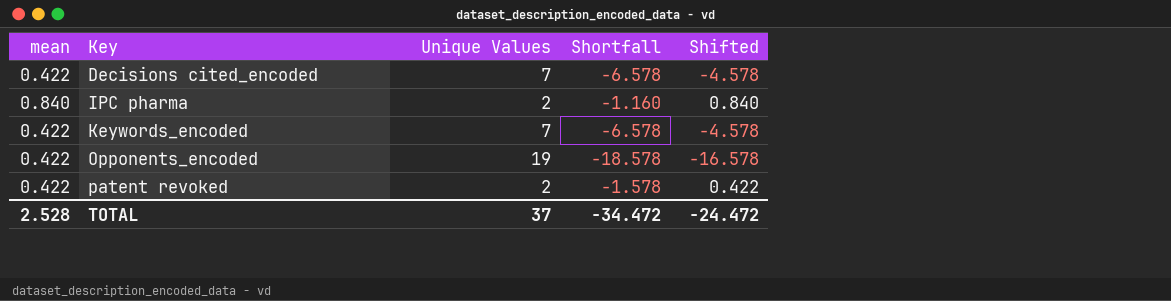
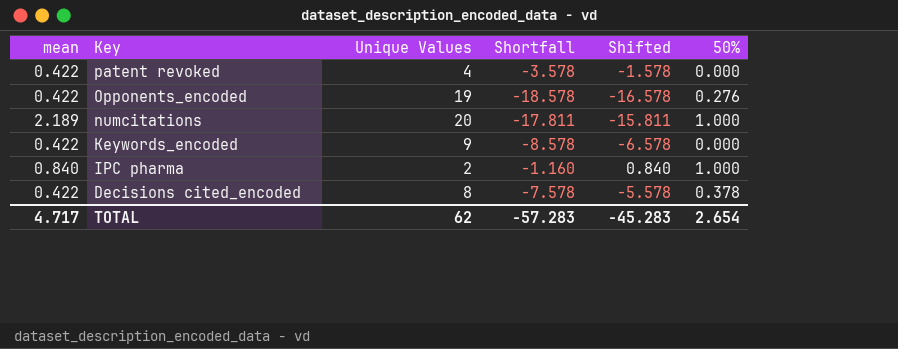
row order: Key ascending -> Key descending
column 50% | position: none -> 6
patent revoked | Unique Values: 2 -> 4
patent revoked | Shortfall: -1.578 -> -3.578
patent revoked | Shifted: 0.422 -> -1.578
row numcitations: none -> 2.189 | 20 | -17.811 | -15.811 | 1.000
Keywords_encoded | Unique Values: 7 -> 9
Keywords_encoded | Shortfall: -6.578 -> -8.578
Keywords_encoded | Shifted: -4.578 -> -6.578
Decisions cited_encoded | Unique Values: 7 -> 8
Decisions cited_encoded | Shortfall: -6.578 -> -7.578
Decisions cited_encoded | Shifted: -4.578 -> -5.578
TOTAL | mean: 2.528 -> 4.717
TOTAL | Unique Values: 37 -> 62
TOTAL | Shortfall: -34.472 -> -57.283
TOTAL | Shifted: -24.472 -> -45.283

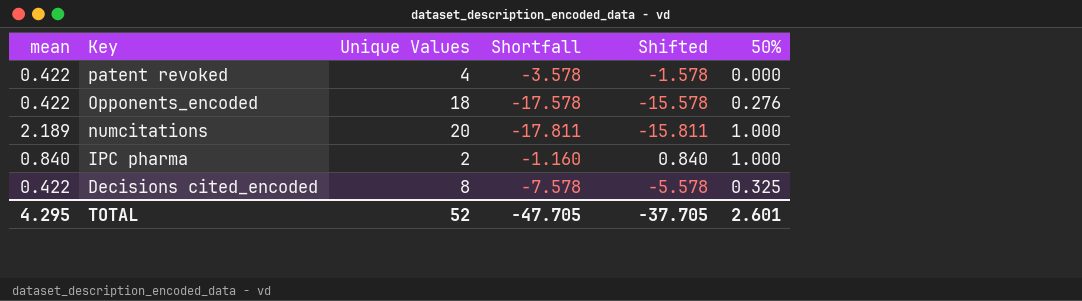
row Keywords_encoded: 0.422 | 9 | -8.578 | -6.578 | 0.000 -> none
Opponents_encoded | Unique Values: 19 -> 18
Opponents_encoded | Shortfall: -18.578 -> -17.578
Opponents_encoded | Shifted: -16.578 -> -15.578
Decisions cited_encoded | 50%: 0.378 -> 0.325
TOTAL | mean: 4.717 -> 4.295
TOTAL | Unique Values: 62 -> 52
TOTAL | Shortfall: -57.283 -> -47.705
TOTAL | Shifted: -45.283 -> -37.705
TOTAL | 50%: 2.654 -> 2.601

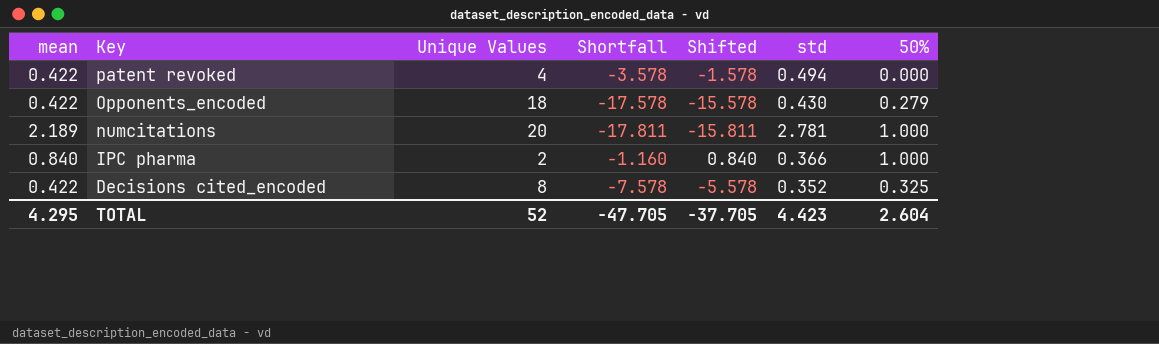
column std | position: none -> 6
Opponents_encoded | 50%: 0.276 -> 0.279
TOTAL | 50%: 2.601 -> 2.604

